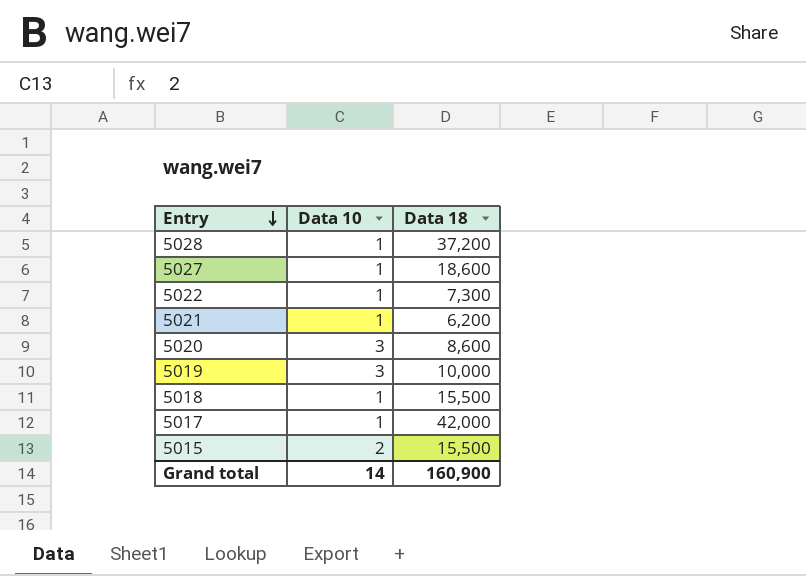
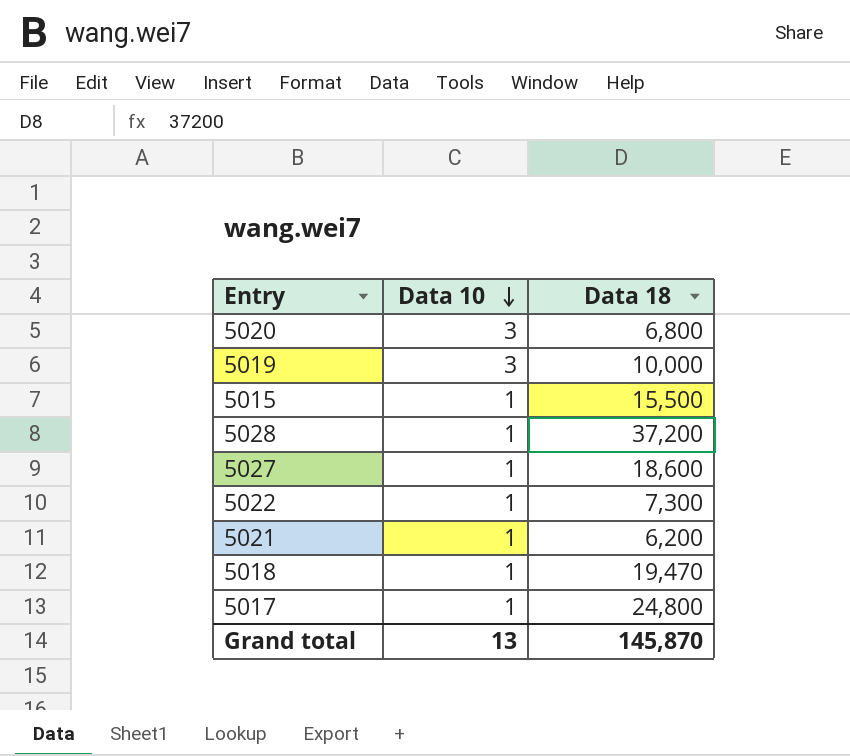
row order: Entry descending -> Data 10 descending
5020 | Data 18: 8,600 -> 6,800
5015 | Data 10: 2 -> 1
5018 | Data 18: 15,500 -> 19,470
5017 | Data 18: 42,000 -> 24,800
Grand total | Data 10: 14 -> 13
Grand total | Data 18: 160,900 -> 145,870

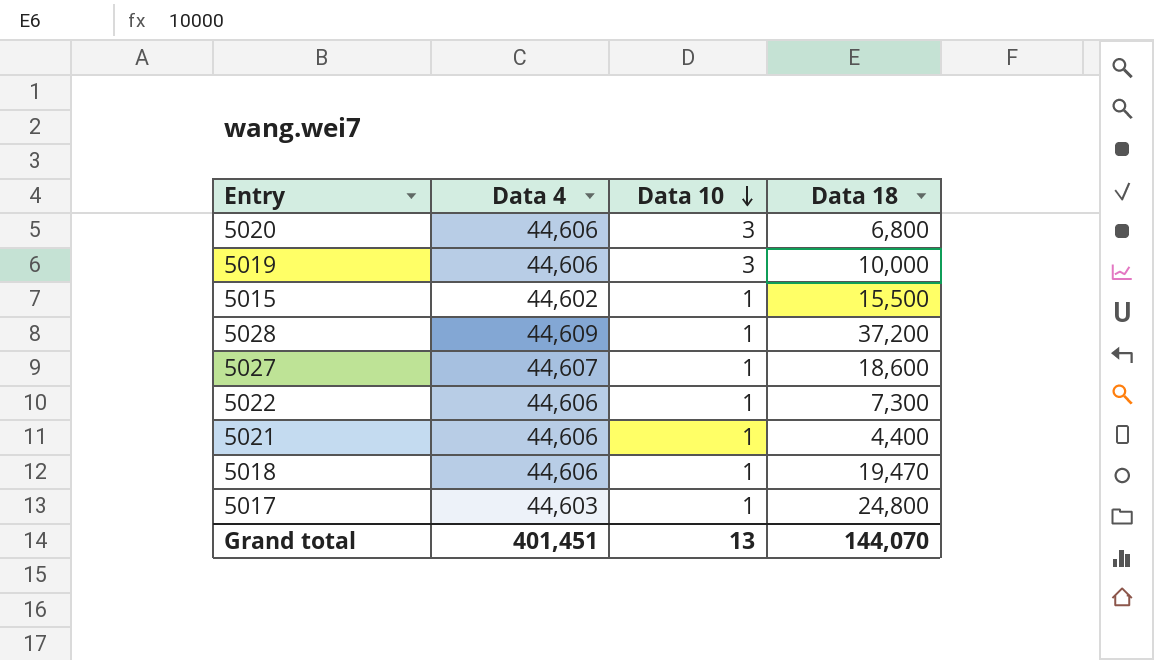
column Data 4 | position: none -> 2
5021 | Data 18: 6,200 -> 4,400
Grand total | Data 18: 145,870 -> 144,070

